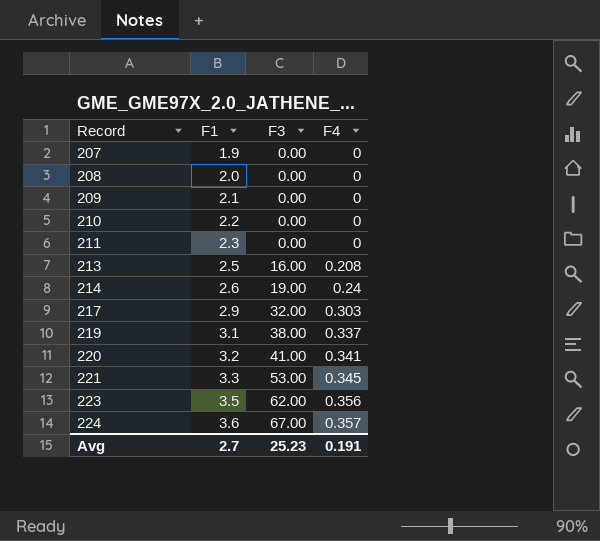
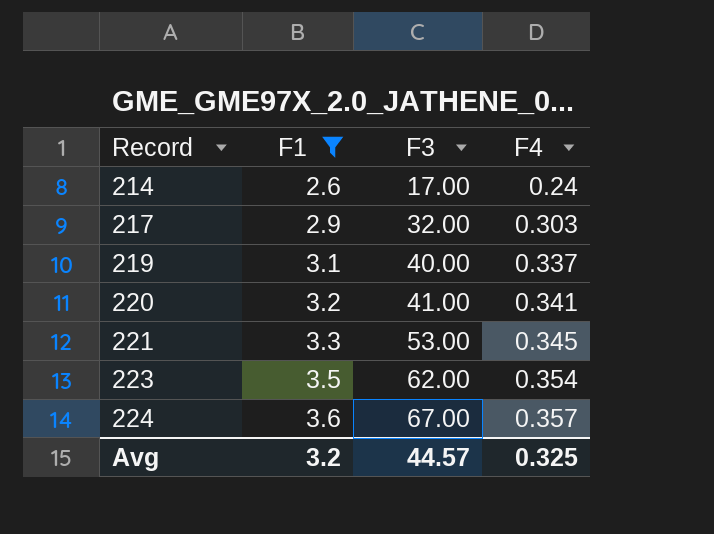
filter: none -> F1 >= 2.6
214 | F3: 19.00 -> 17.00
219 | F3: 38.00 -> 40.00
223 | F4: 0.356 -> 0.354
Avg | F1: 2.7 -> 3.2
Avg | F3: 25.23 -> 44.57
Avg | F4: 0.191 -> 0.325

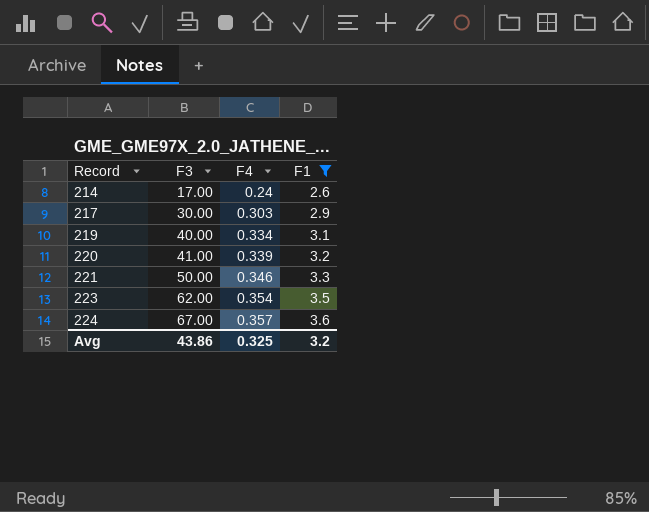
column F1 | position: 2 -> 4
217 | F3: 32.00 -> 30.00
219 | F4: 0.337 -> 0.334
220 | F4: 0.341 -> 0.339
221 | F3: 53.00 -> 50.00
221 | F4: 0.345 -> 0.346
Avg | F3: 44.57 -> 43.86

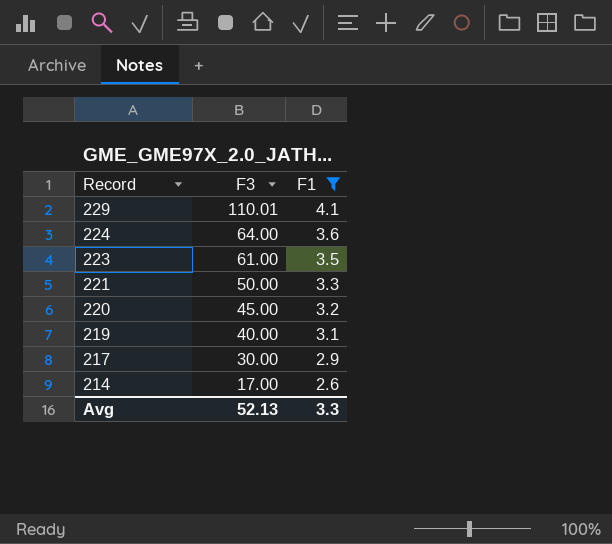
row order: Record ascending -> Record descending
column F4 | position: 3 -> none
row 229: none -> 110.01 | 4.1
224 | F3: 67.00 -> 64.00
223 | F3: 62.00 -> 61.00
220 | F3: 41.00 -> 45.00
Avg | F3: 43.86 -> 52.13
Avg | F1: 3.2 -> 3.3

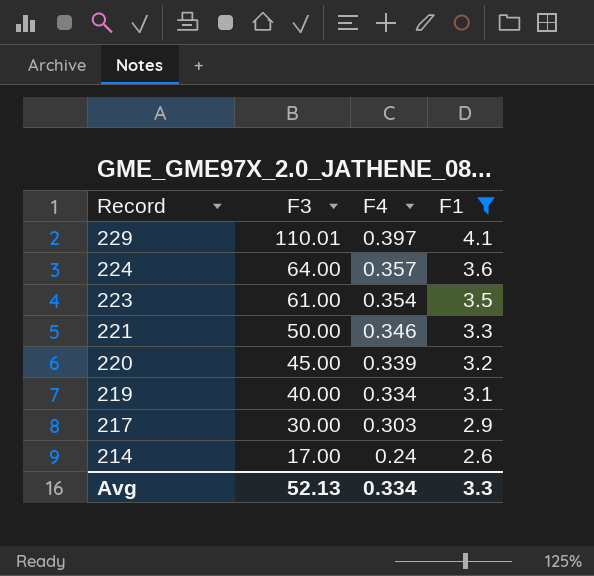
column F4 | position: none -> 3

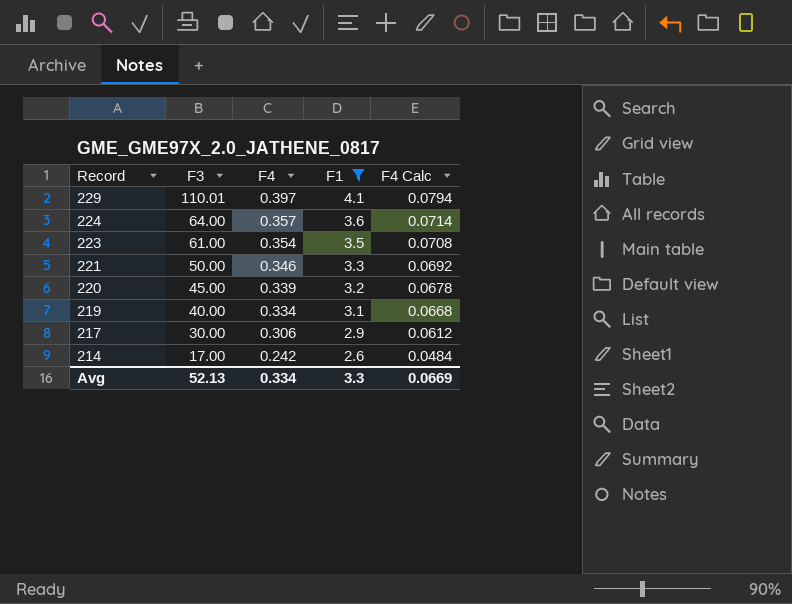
column F4 Calc | formula: none -> [F4] * 0.2
217 | F4: 0.303 -> 0.306
214 | F4: 0.24 -> 0.242

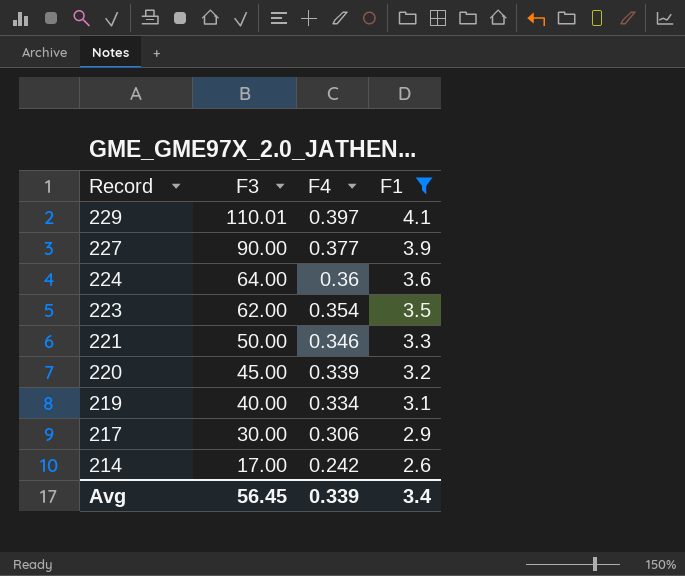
column F4 Calc | formula: [F4] * 0.2 -> none
row 227: none -> 90.00 | 0.377 | 3.9
224 | F4: 0.357 -> 0.36
223 | F3: 61.00 -> 62.00
Avg | F3: 52.13 -> 56.45
Avg | F4: 0.334 -> 0.339
Avg | F1: 3.3 -> 3.4

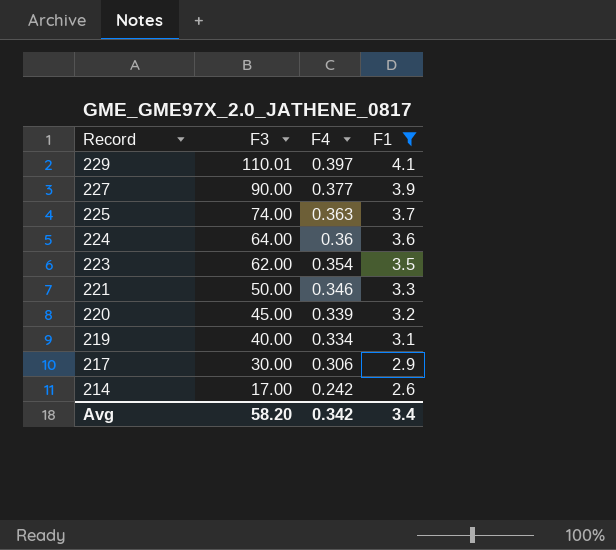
row 225: none -> 74.00 | 0.363 | 3.7
Avg | F3: 56.45 -> 58.20
Avg | F4: 0.339 -> 0.342

